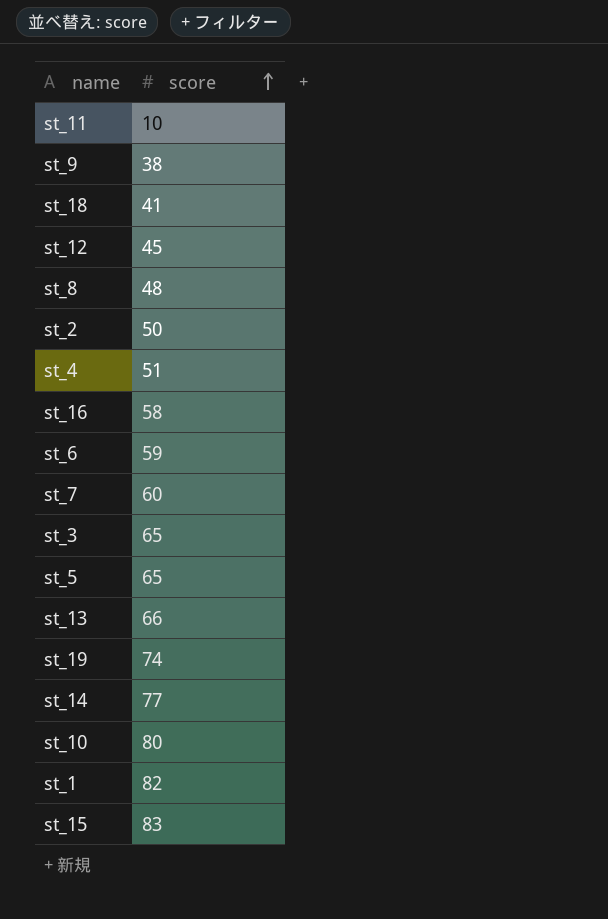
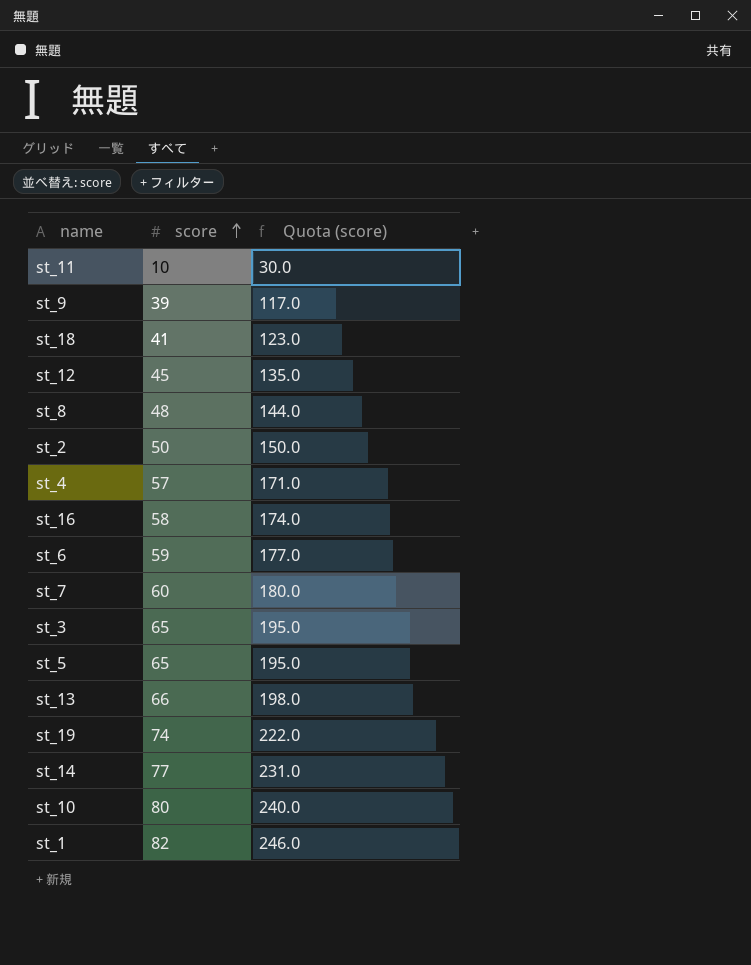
column Quota (score) | formula: none -> [score] * 3
row st_15: 83 -> none
st_9 | score: 38 -> 39
st_4 | score: 51 -> 57

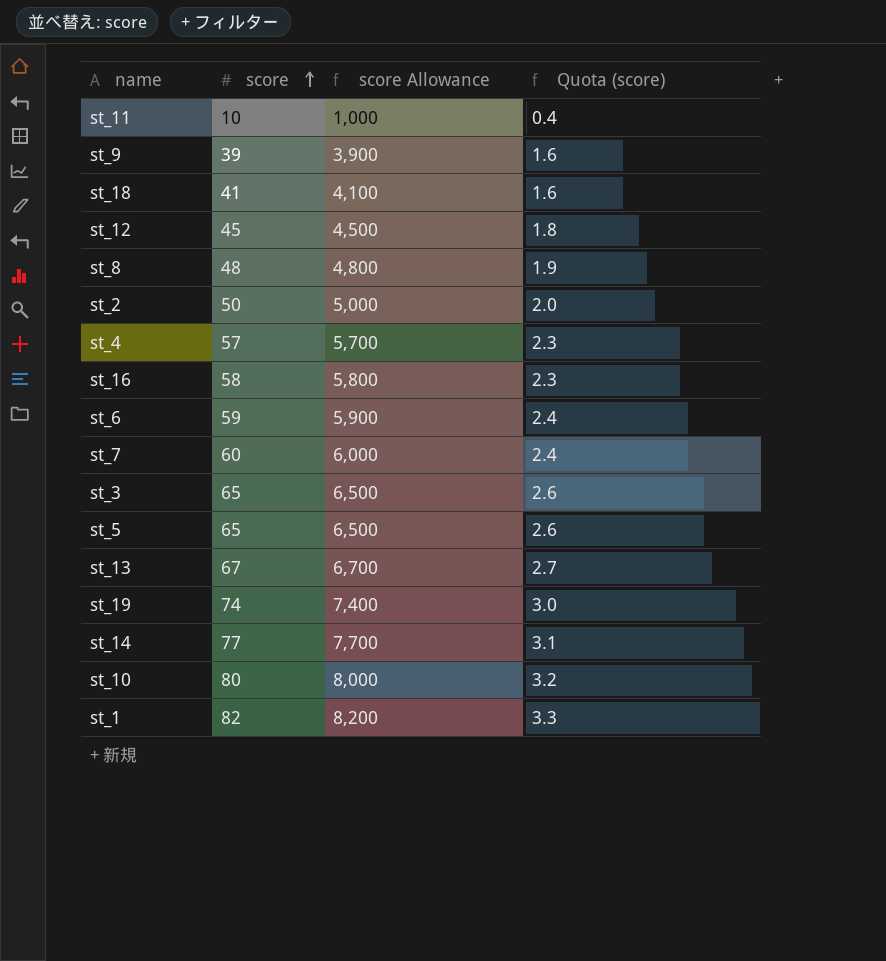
column score Allowance | formula: none -> [score] * 100
column Quota (score) | formula: [score] * 3 -> [score] * 0.04
st_13 | score: 66 -> 67

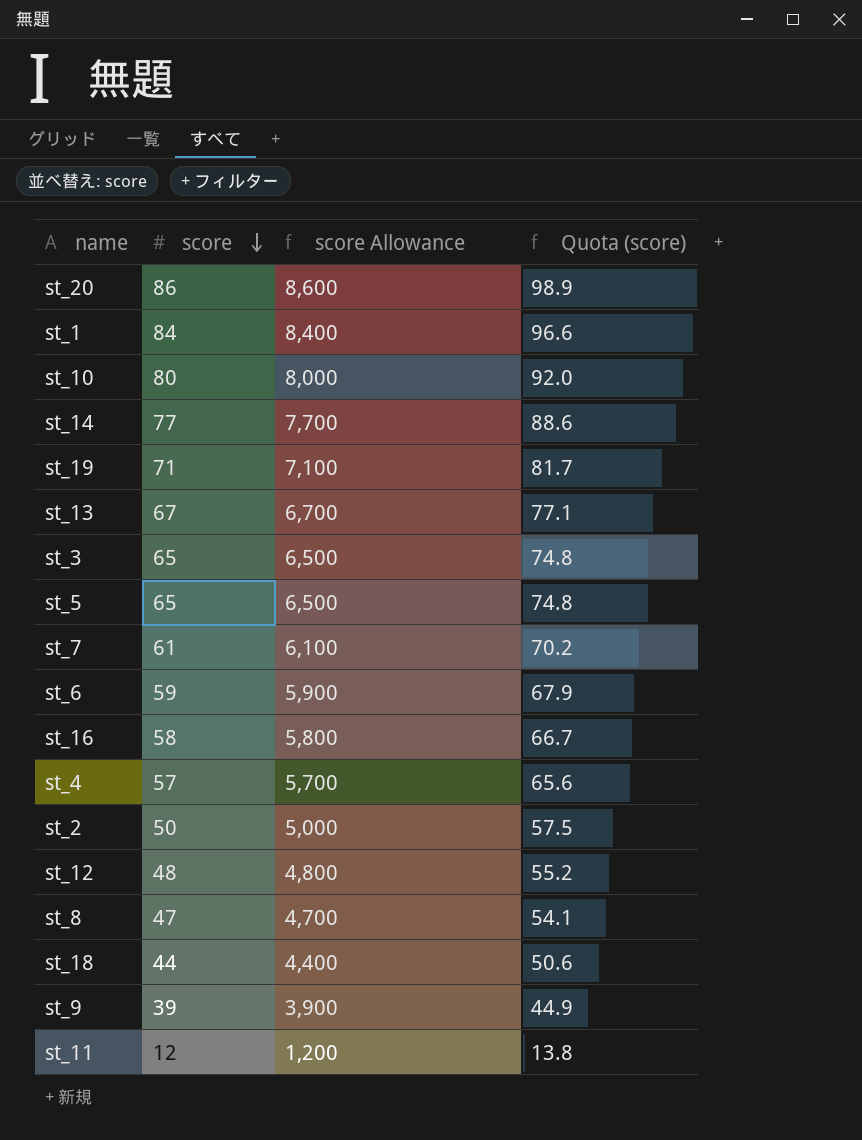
row order: score ascending -> score descending
column Quota (score) | formula: [score] * 0.04 -> [score] * 1.15
row st_20: none -> 86 | 8,600 | 98.9
st_1 | score: 82 -> 84
st_1 | score Allowance: 8,200 -> 8,400
st_19 | score: 74 -> 71
st_19 | score Allowance: 7,400 -> 7,100
st_7 | score: 60 -> 61
st_7 | score Allowance: 6,000 -> 6,100
st_12 | score: 45 -> 48
st_12 | score Allowance: 4,500 -> 4,800
st_8 | score: 48 -> 47
st_8 | score Allowance: 4,800 -> 4,700
st_18 | score: 41 -> 44
st_18 | score Allowance: 4,100 -> 4,400
st_11 | score: 10 -> 12
st_11 | score Allowance: 1,000 -> 1,200

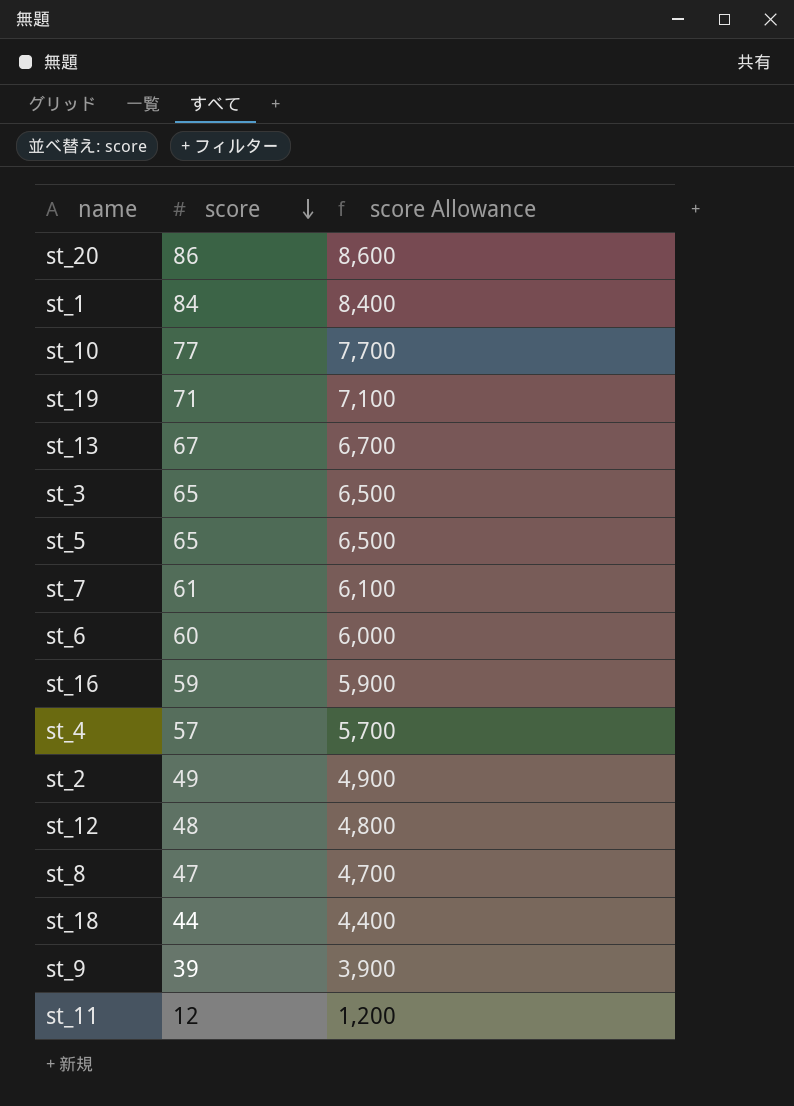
column Quota (score) | formula: [score] * 1.15 -> none
row st_14: 77 | 7,700 | 88.6 -> none
st_10 | score: 80 -> 77
st_10 | score Allowance: 8,000 -> 7,700
st_6 | score: 59 -> 60
st_6 | score Allowance: 5,900 -> 6,000
st_16 | score: 58 -> 59
st_16 | score Allowance: 5,800 -> 5,900
st_2 | score: 50 -> 49
st_2 | score Allowance: 5,000 -> 4,900

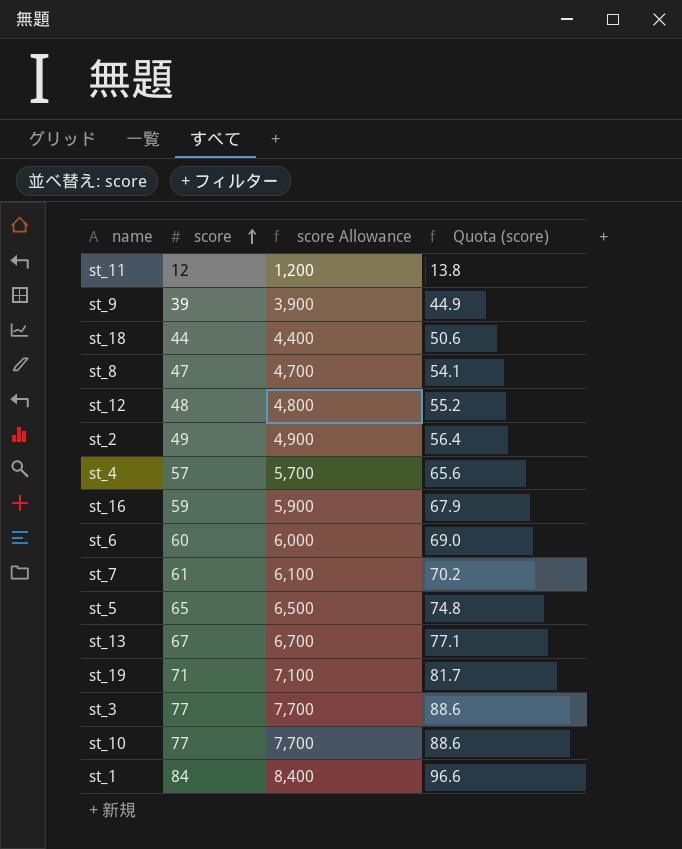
row order: score descending -> score ascending
column Quota (score) | formula: none -> [score] * 1.15
row st_20: 86 | 8,600 -> none
st_3 | score: 65 -> 77
st_3 | score Allowance: 6,500 -> 7,700

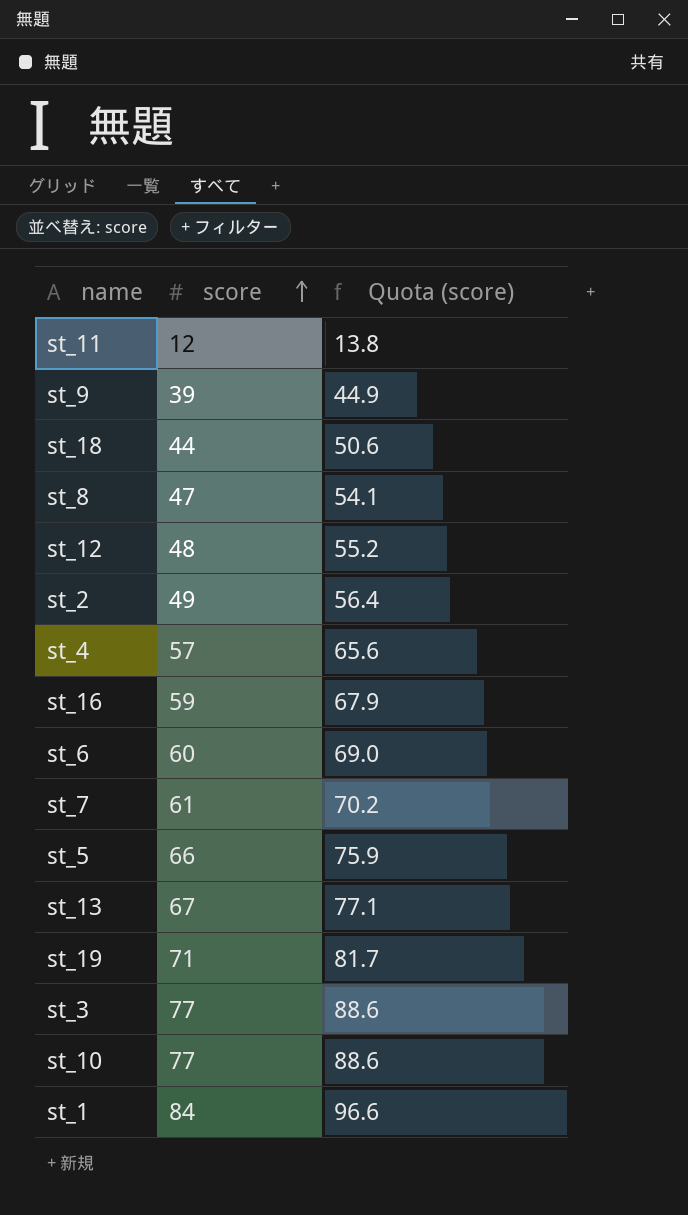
column score Allowance | formula: [score] * 100 -> none
st_5 | score: 65 -> 66
st_5 | Quota (score): 74.8 -> 75.9

